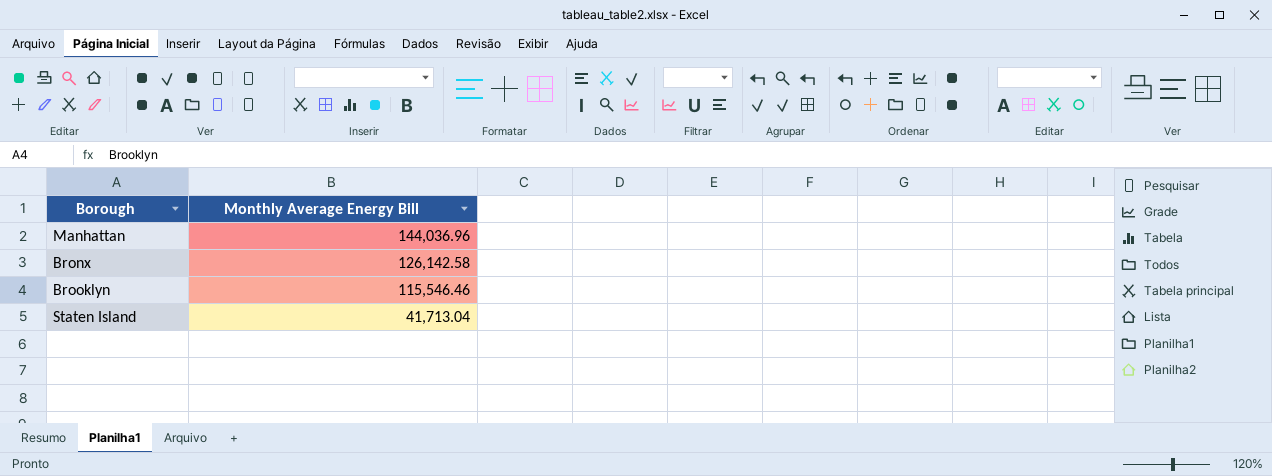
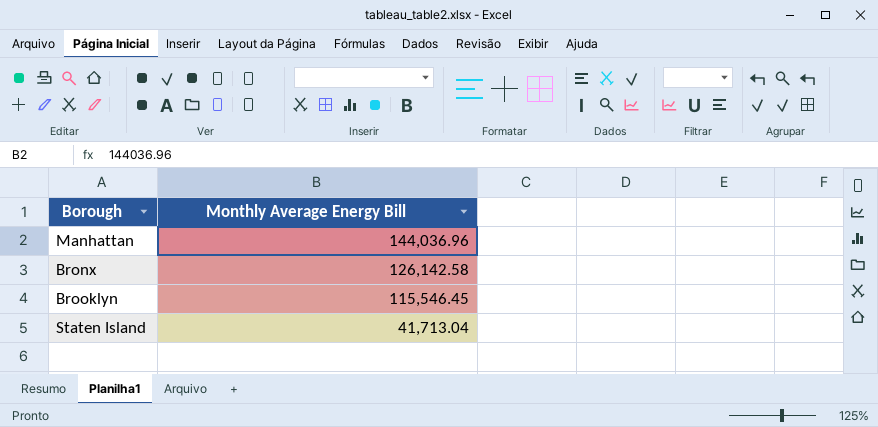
Brooklyn | Monthly Average Energy Bill: 115,546.46 -> 115,546.45

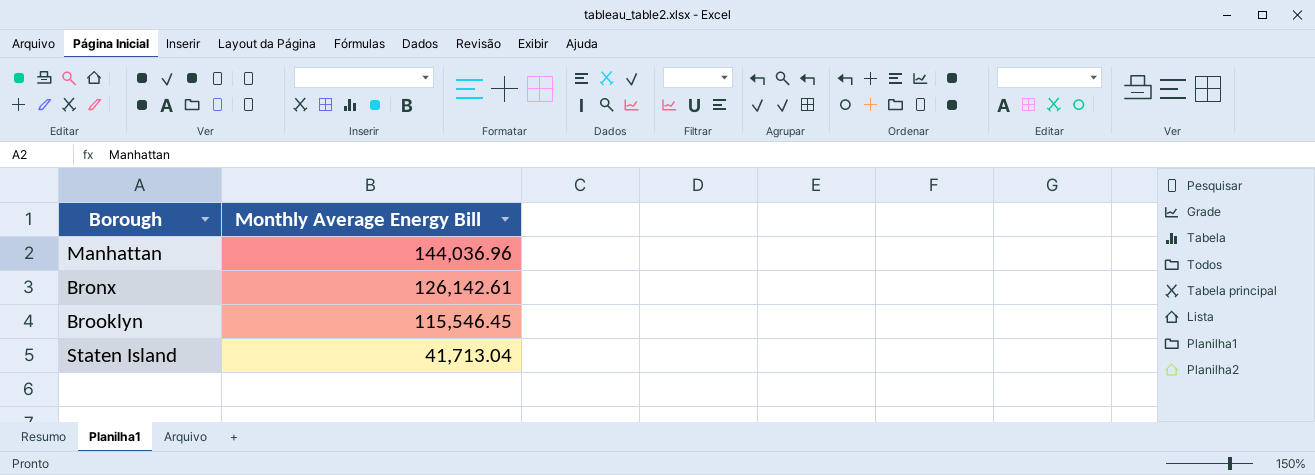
Bronx | Monthly Average Energy Bill: 126,142.58 -> 126,142.61

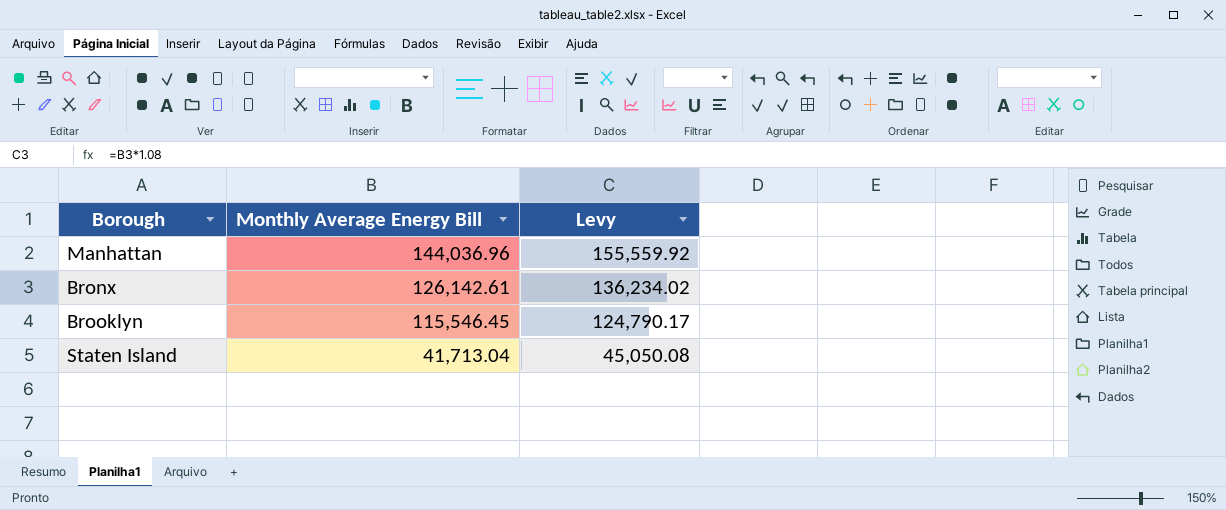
column Levy | formula: none -> [Monthly Average Energy Bill] * 1.08

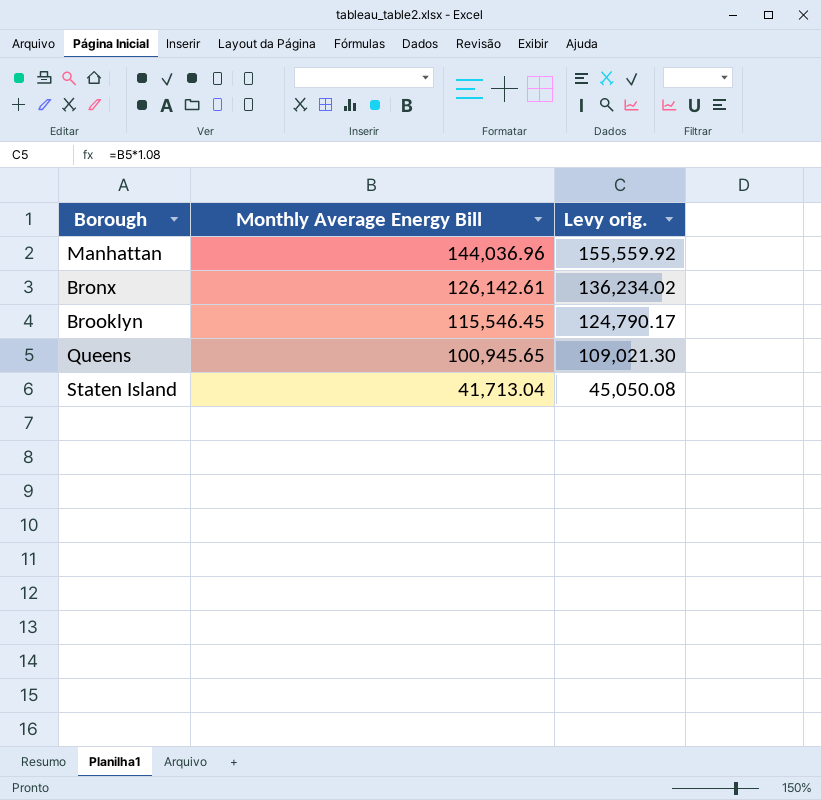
column name: Levy -> Levy orig.
row Queens: none -> 100,945.65 | 109,021.30

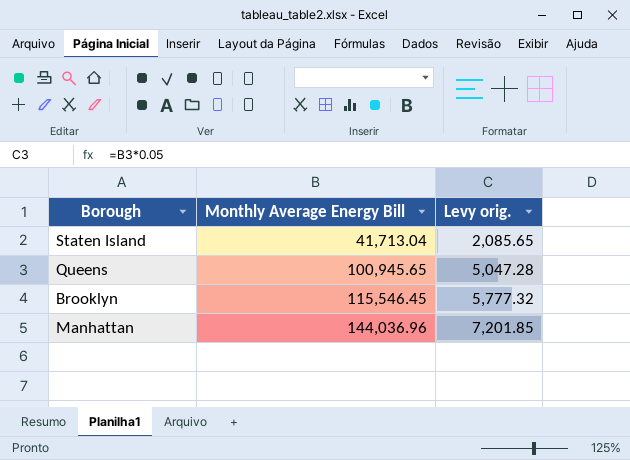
row order: Monthly Average Energy Bill descending -> Monthly Average Energy Bill ascending
column Levy orig. | formula: [Monthly Average Energy Bill] * 1.08 -> [Monthly Average Energy Bill] * 0.05
row Bronx: 126,142.61 | 136,234.02 -> none

